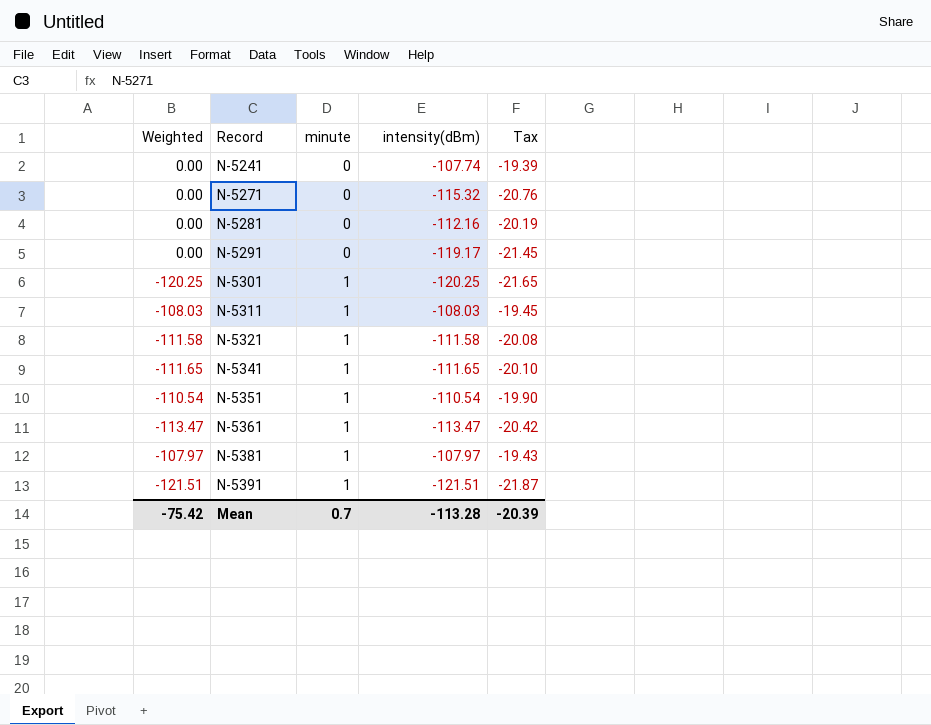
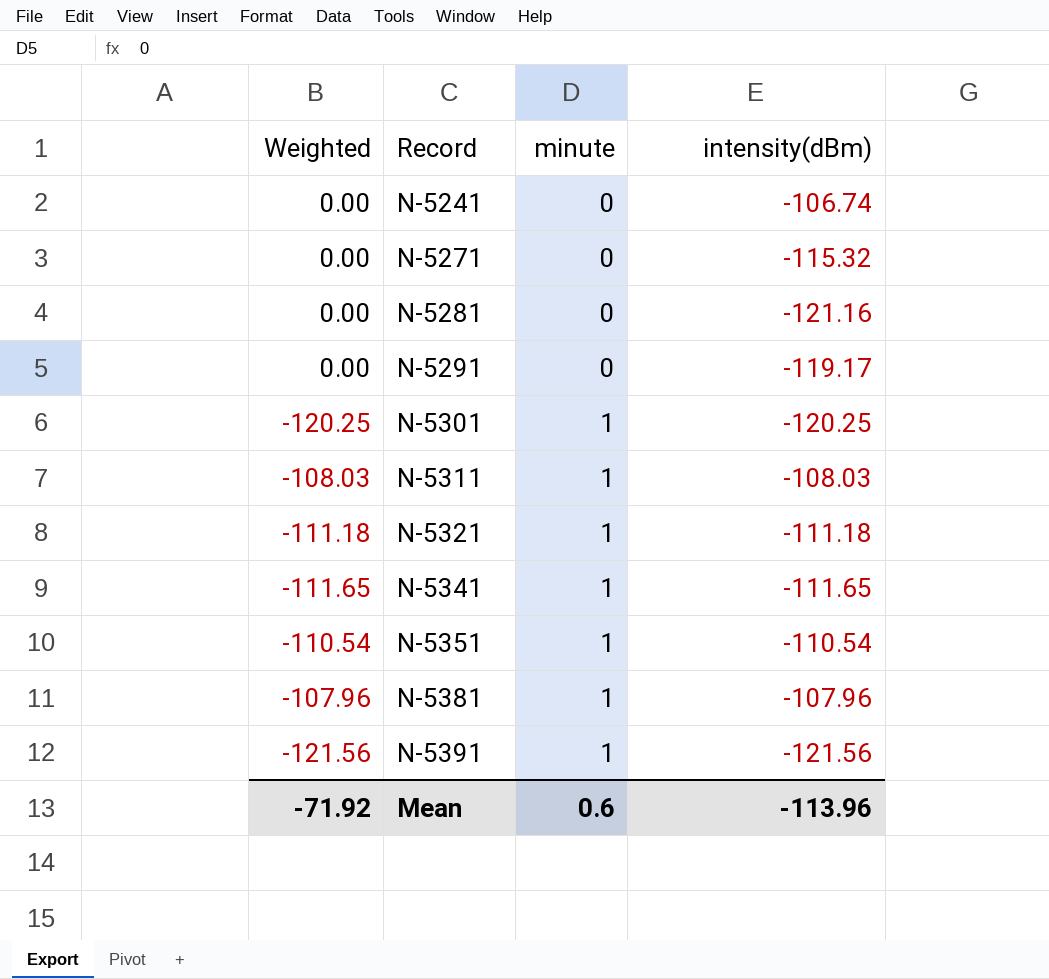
column Tax | formula: [intensity(dBm)] * 0.18 -> none
row N-5361: -113.47 | 1 | -113.47 | -20.42 -> none
N-5241 | intensity(dBm): -107.74 -> -106.74
N-5281 | intensity(dBm): -112.16 -> -121.16
N-5321 | Weighted: -111.58 -> -111.18
N-5321 | intensity(dBm): -111.58 -> -111.18
N-5381 | Weighted: -107.97 -> -107.96
N-5381 | intensity(dBm): -107.97 -> -107.96
N-5391 | Weighted: -121.51 -> -121.56
N-5391 | intensity(dBm): -121.51 -> -121.56
Mean | Weighted: -75.42 -> -71.92
Mean | minute: 0.7 -> 0.6
Mean | intensity(dBm): -113.28 -> -113.96

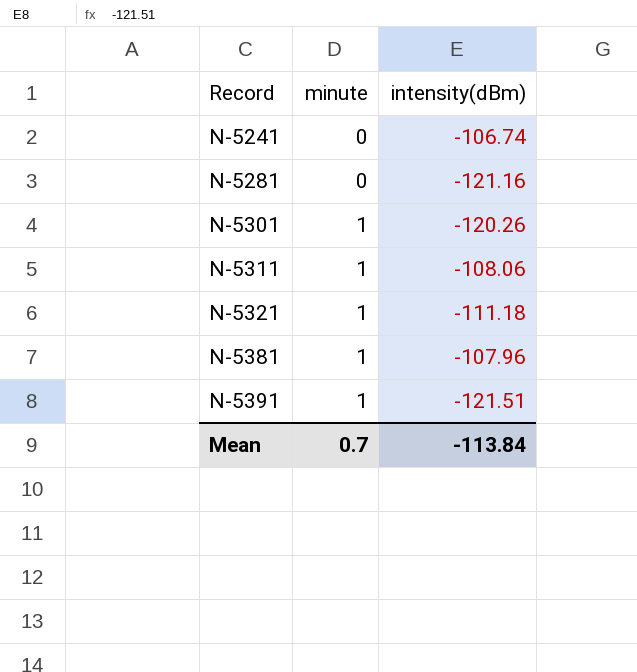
column Weighted | formula: [minute] * [intensity(dBm)] -> none
row N-5271: 0.00 | 0 | -115.32 -> none
row N-5291: 0.00 | 0 | -119.17 -> none
row N-5341: -111.65 | 1 | -111.65 -> none
row N-5351: -110.54 | 1 | -110.54 -> none
N-5301 | intensity(dBm): -120.25 -> -120.26
N-5311 | intensity(dBm): -108.03 -> -108.06
N-5391 | intensity(dBm): -121.56 -> -121.51
Mean | minute: 0.6 -> 0.7
Mean | intensity(dBm): -113.96 -> -113.84

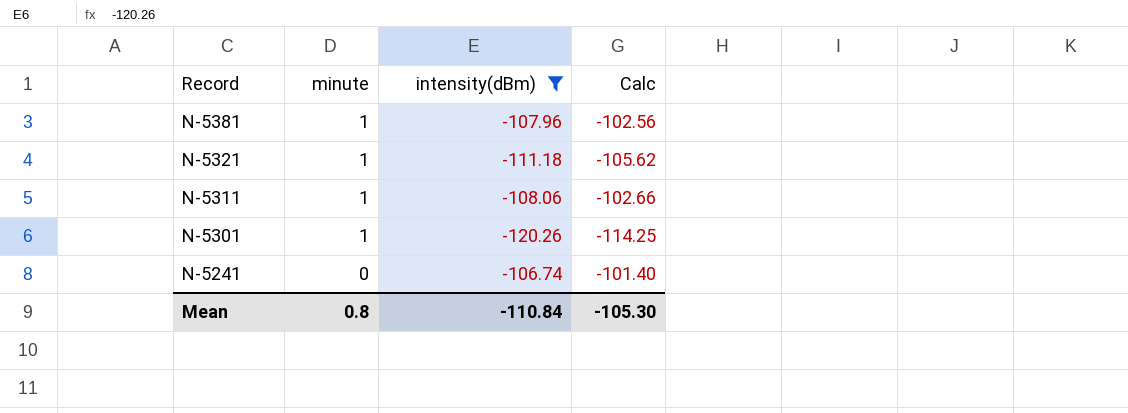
filter: none -> intensity(dBm) >= -120.26
row order: Record ascending -> Record descending
column Calc | formula: none -> [intensity(dBm)] * 0.95
Mean | minute: 0.7 -> 0.8
Mean | intensity(dBm): -113.84 -> -110.84

